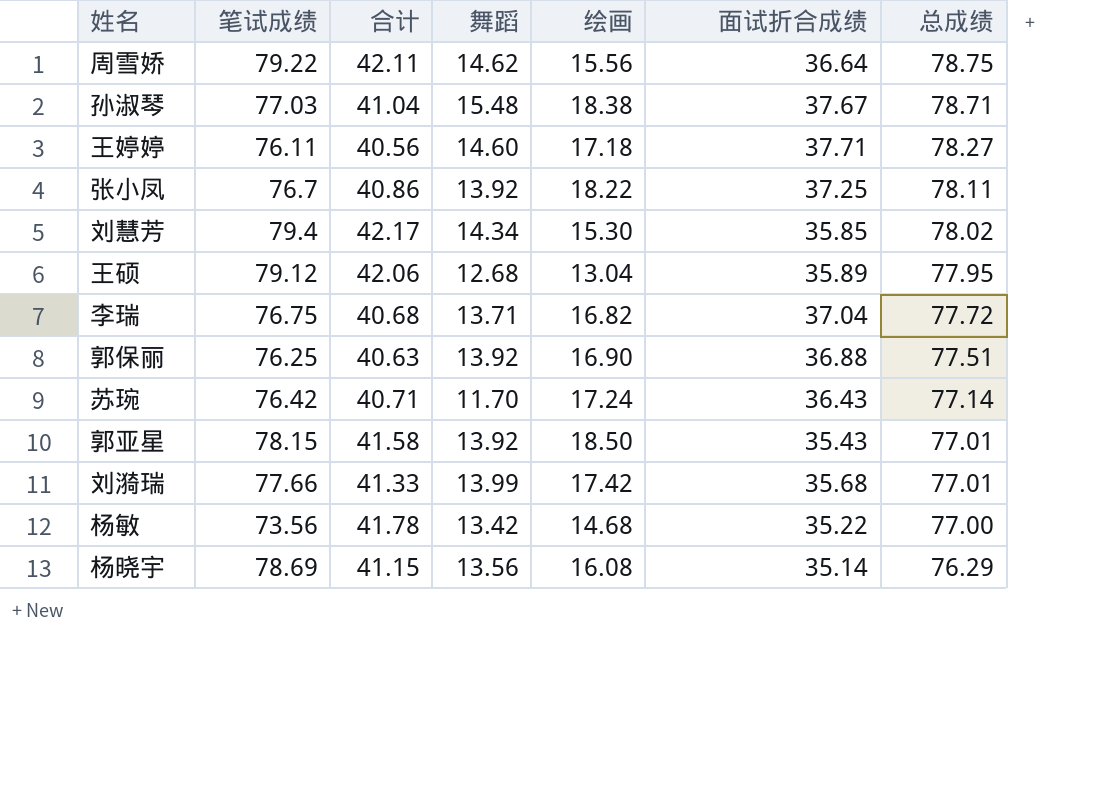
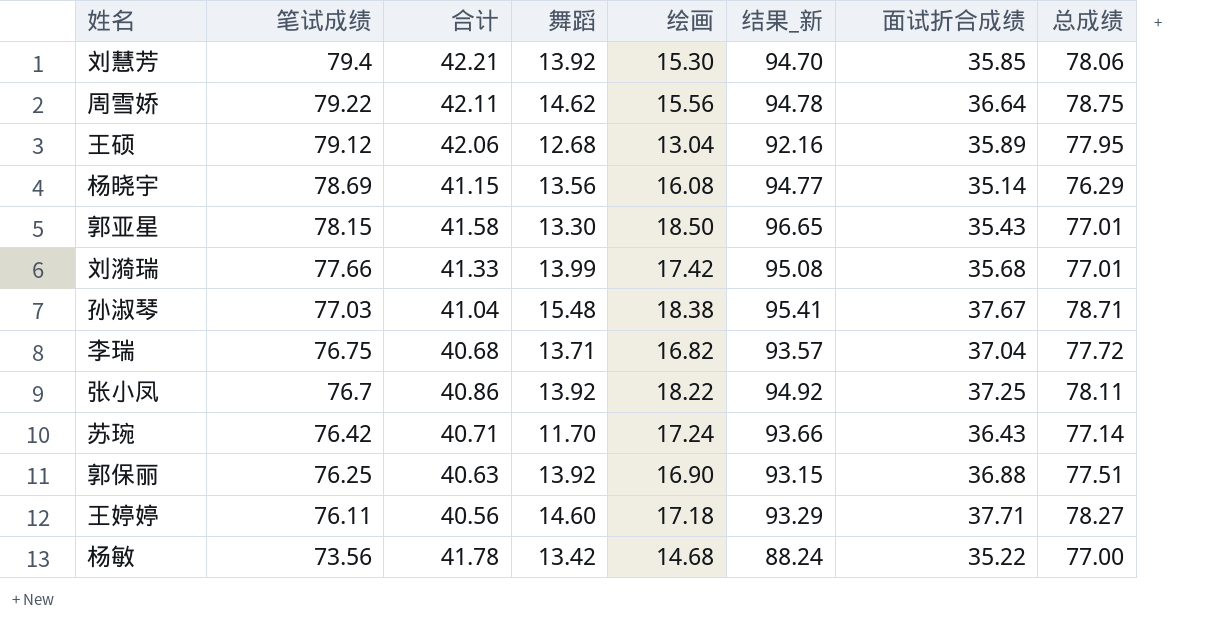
row order: 总成绩 descending -> 笔试成绩 descending
column 结果_新 | formula: none -> [笔试成绩] + [绘画]
刘慧芳 | 合计: 42.17 -> 42.21
刘慧芳 | 舞蹈: 14.34 -> 13.92
刘慧芳 | 总成绩: 78.02 -> 78.06
郭亚星 | 舞蹈: 13.92 -> 13.30

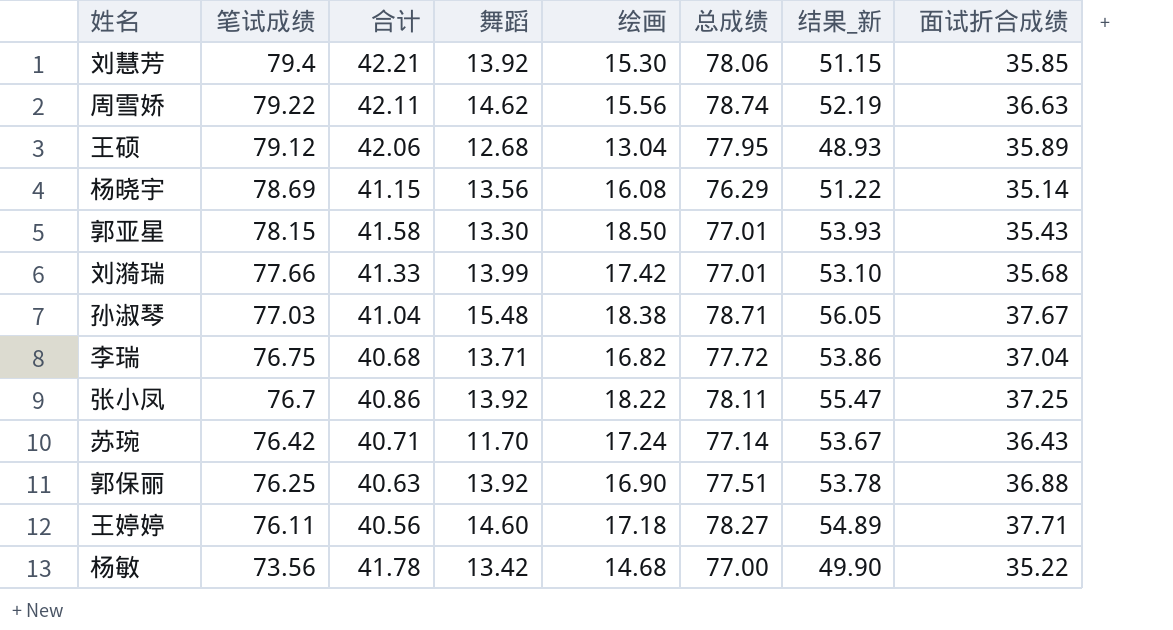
column 总成绩 | position: 8 -> 6
column 结果_新 | formula: [笔试成绩] + [绘画] -> [绘画] + [面试折合成绩]
周雪娇 | 总成绩: 78.75 -> 78.74
周雪娇 | 面试折合成绩: 36.64 -> 36.63

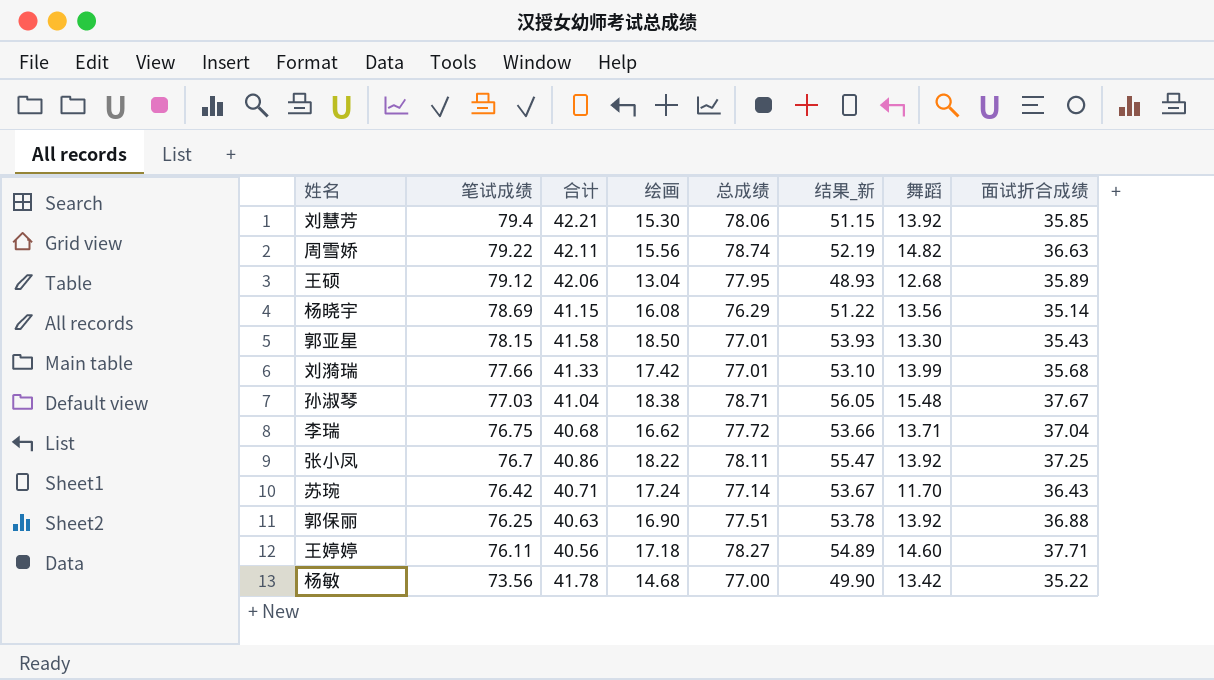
column 舞蹈 | position: 4 -> 7
周雪娇 | 舞蹈: 14.62 -> 14.82
李瑞 | 绘画: 16.82 -> 16.62
李瑞 | 结果_新: 53.86 -> 53.66

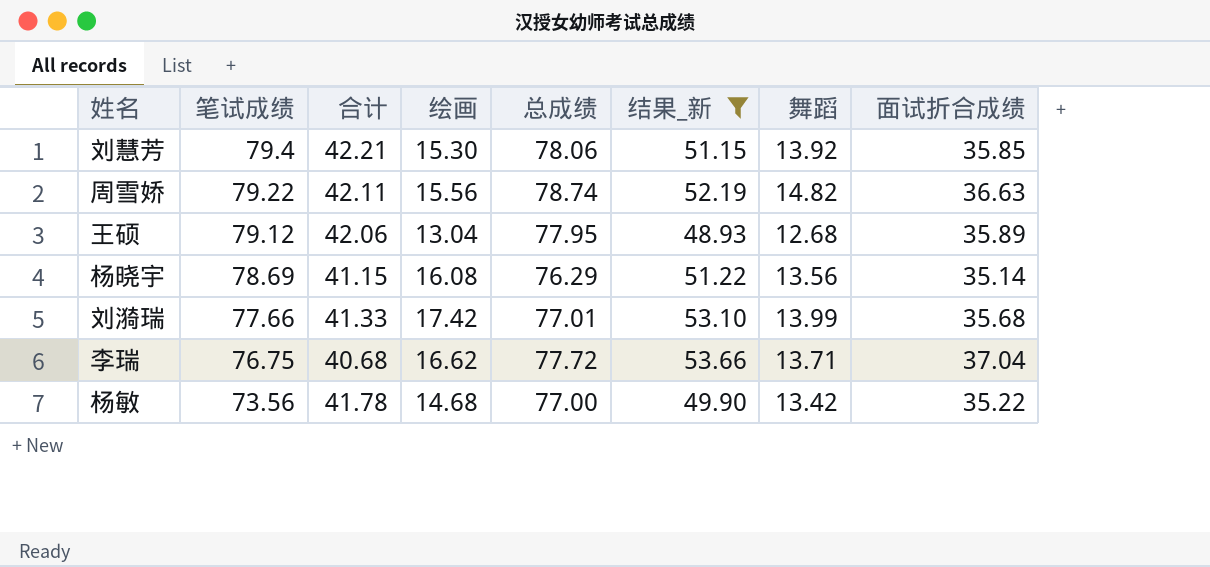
filter: none -> 结果_新 <= 53.66

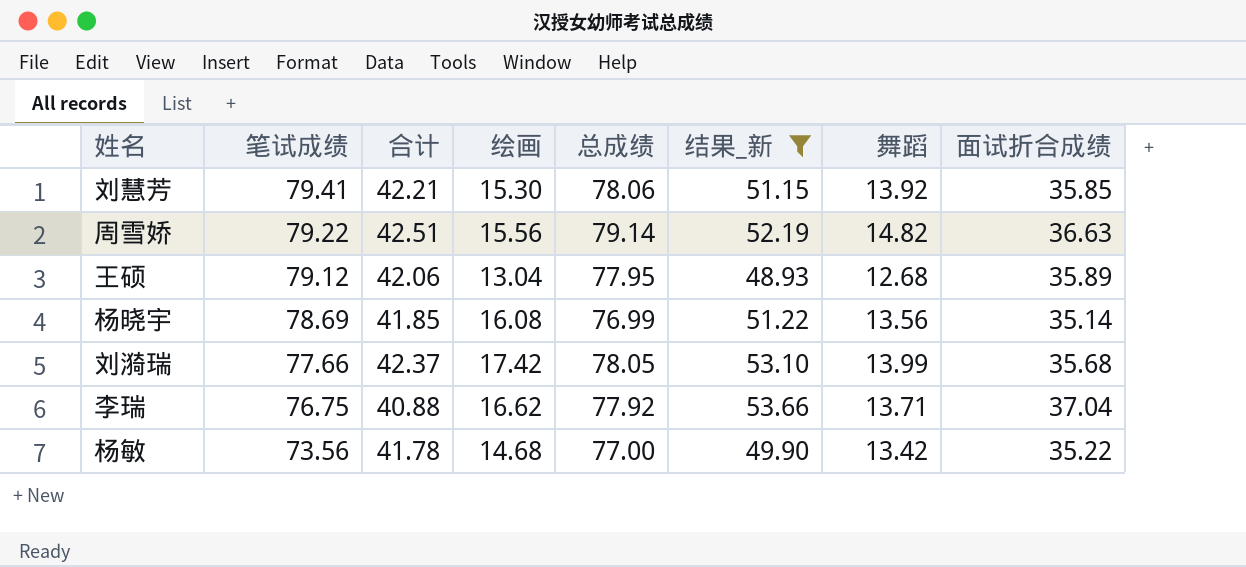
刘慧芳 | 笔试成绩: 79.4 -> 79.41
周雪娇 | 合计: 42.11 -> 42.51
周雪娇 | 总成绩: 78.74 -> 79.14
杨晓宇 | 合计: 41.15 -> 41.85
杨晓宇 | 总成绩: 76.29 -> 76.99
刘漪瑞 | 合计: 41.33 -> 42.37
刘漪瑞 | 总成绩: 77.01 -> 78.05
李瑞 | 合计: 40.68 -> 40.88
李瑞 | 总成绩: 77.72 -> 77.92

